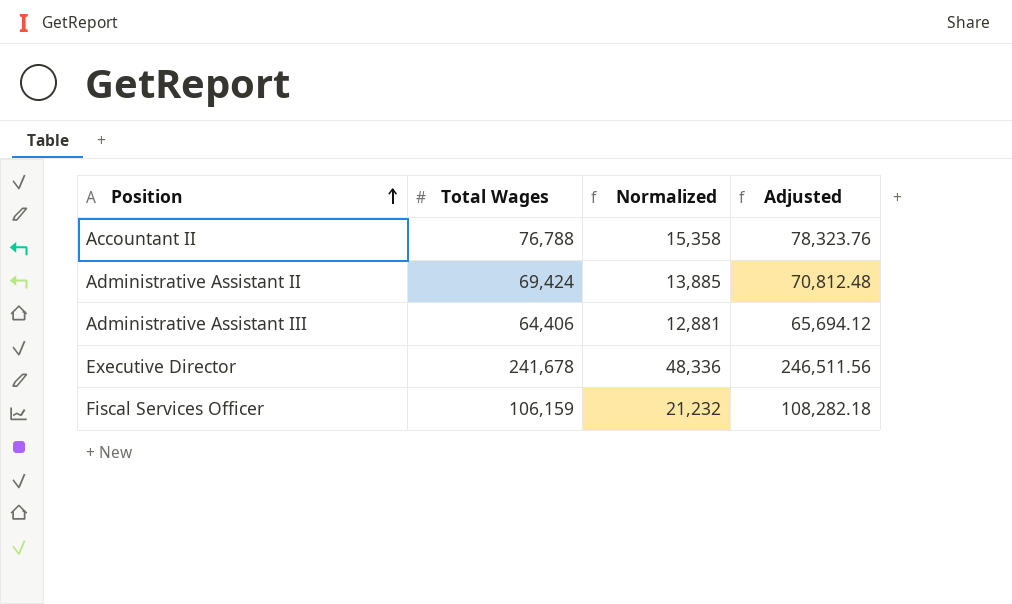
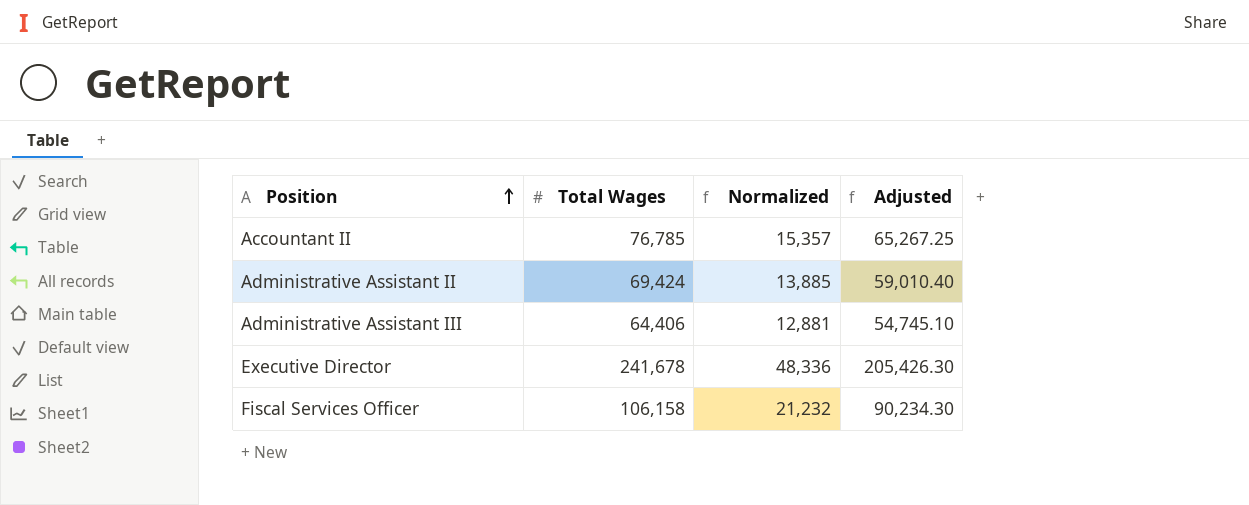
column Adjusted | formula: [Total Wages] * 1.02 -> [Total Wages] * 0.85
Accountant II | Total Wages: 76,788 -> 76,785
Accountant II | Normalized: 15,358 -> 15,357
Fiscal Services Officer | Total Wages: 106,159 -> 106,158

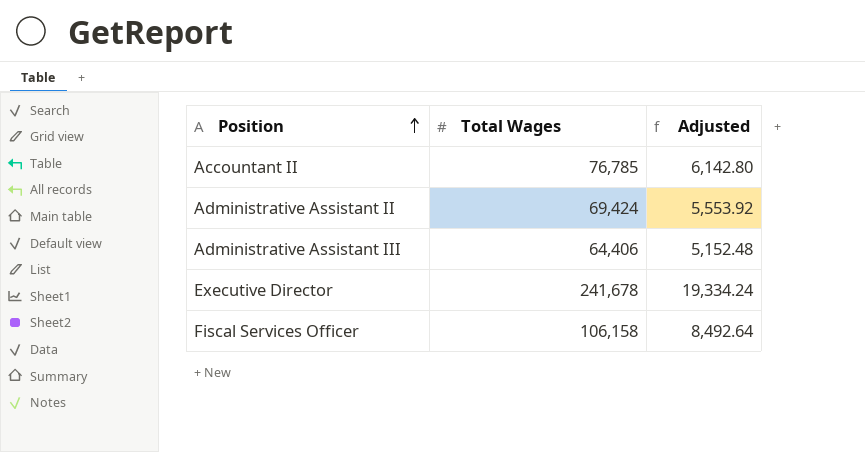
column Normalized | formula: [Total Wages] * 0.2 -> none
column Adjusted | formula: [Total Wages] * 0.85 -> [Total Wages] * 0.08

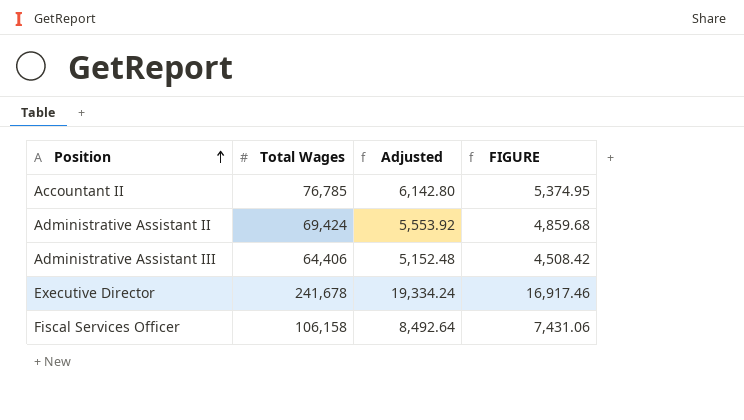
column FIGURE | formula: none -> [Total Wages] * 0.07

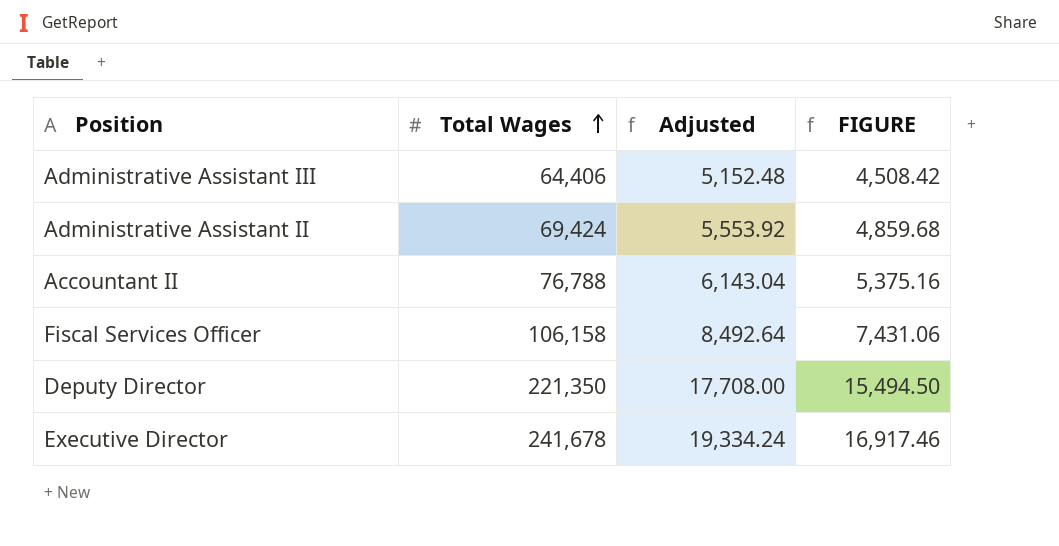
row order: Position ascending -> Total Wages ascending
Accountant II | Total Wages: 76,785 -> 76,788
Accountant II | Adjusted: 6,142.80 -> 6,143.04
Accountant II | FIGURE: 5,374.95 -> 5,375.16
row Deputy Director: none -> 221,350 | 17,708.00 | 15,494.50

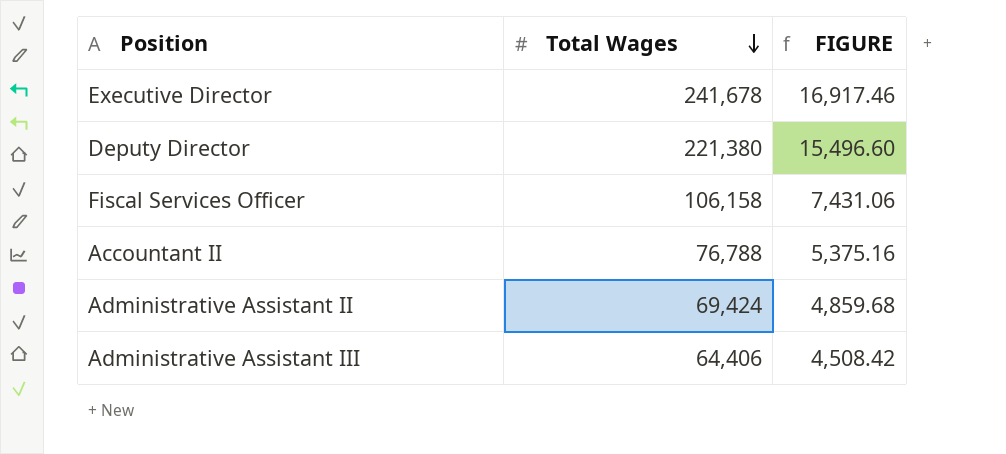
row order: Total Wages ascending -> Total Wages descending
column Adjusted | formula: [Total Wages] * 0.08 -> none
Deputy Director | Total Wages: 221,350 -> 221,380
Deputy Director | FIGURE: 15,494.50 -> 15,496.60

